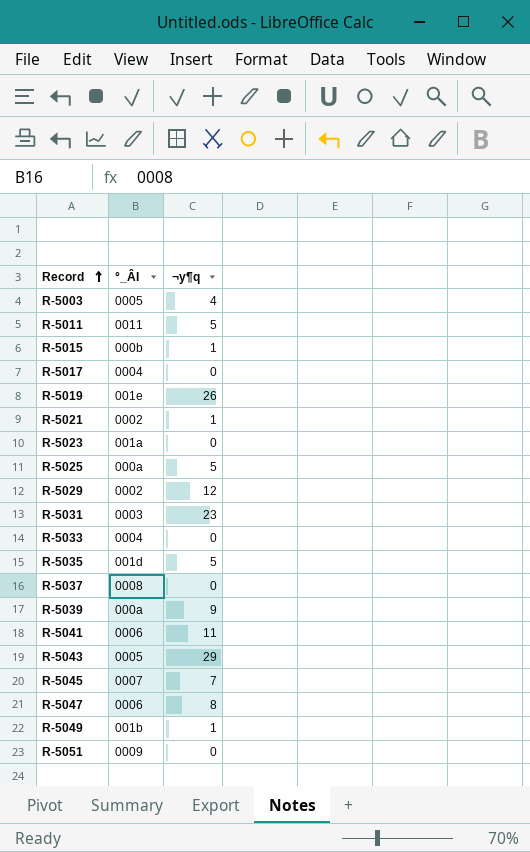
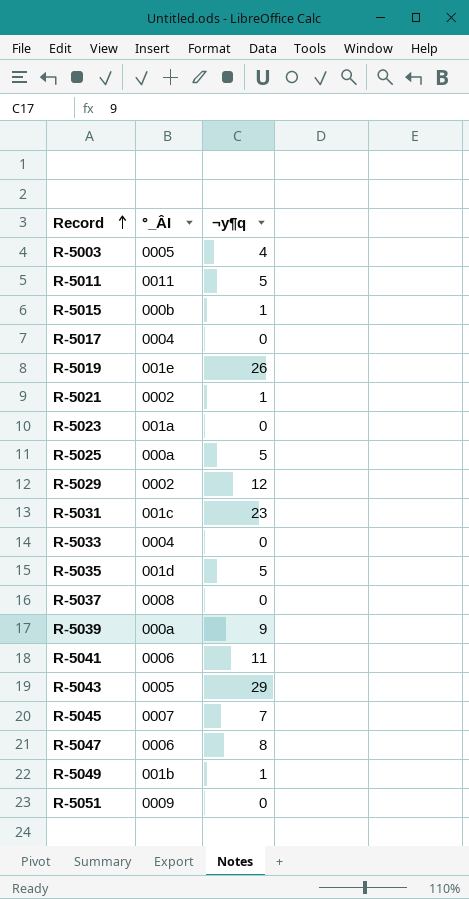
R-5031 | °_ÂI: 0003 -> 001c

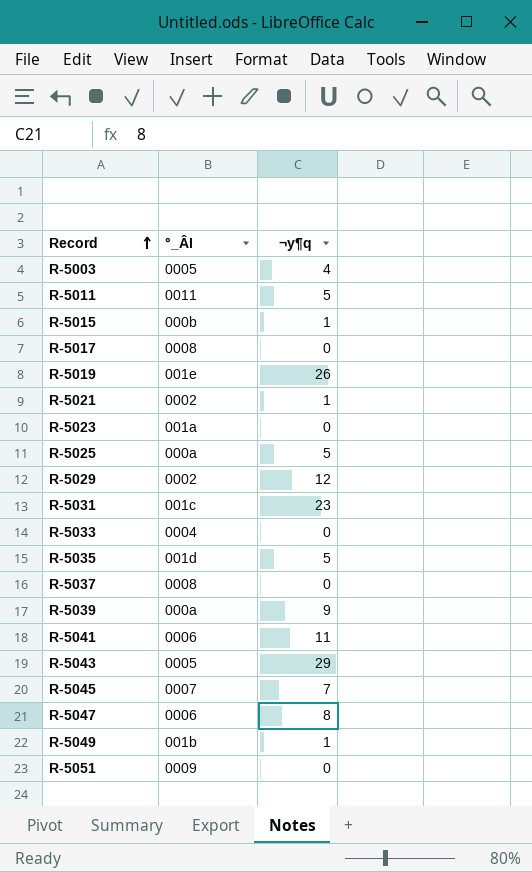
R-5017 | °_ÂI: 0004 -> 0008

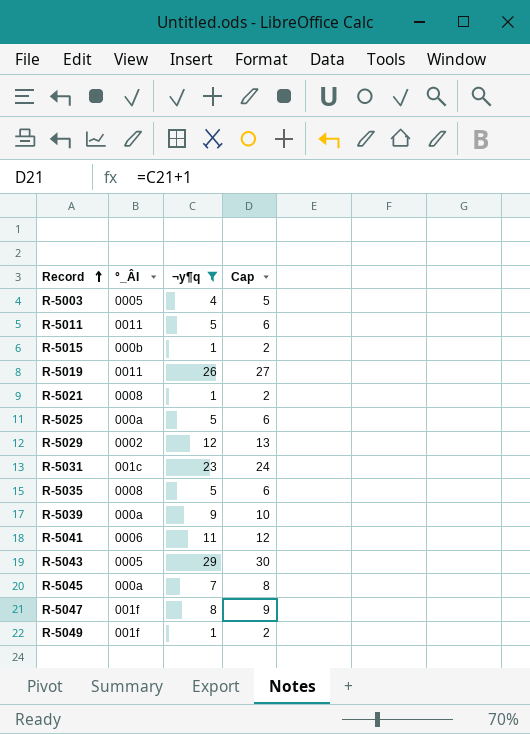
filter: none -> ¬y¶q != 0
column Cap | formula: none -> [¬y¶q] + 1
R-5019 | °_ÂI: 001e -> 0011
R-5021 | °_ÂI: 0002 -> 0008
R-5035 | °_ÂI: 001d -> 0008
R-5045 | °_ÂI: 0007 -> 000a
R-5047 | °_ÂI: 0006 -> 001f
R-5049 | °_ÂI: 001b -> 001f

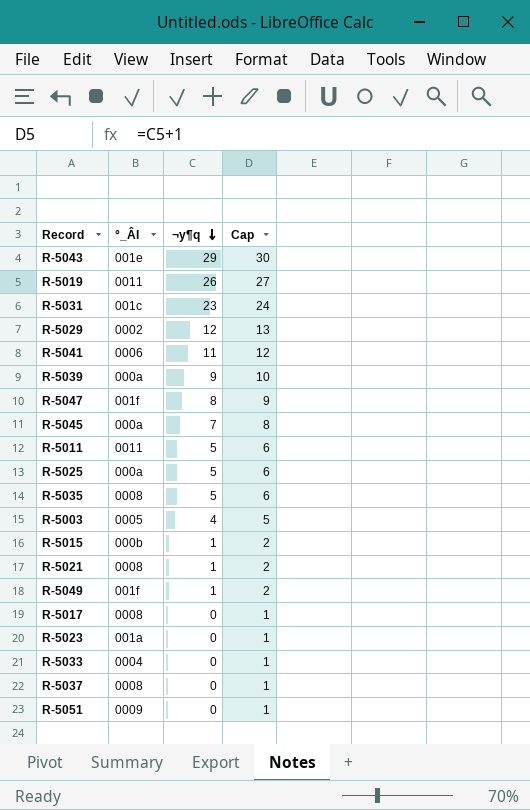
filter: ¬y¶q != 0 -> none
row order: Record ascending -> ¬y¶q descending
R-5043 | °_ÂI: 0005 -> 001e

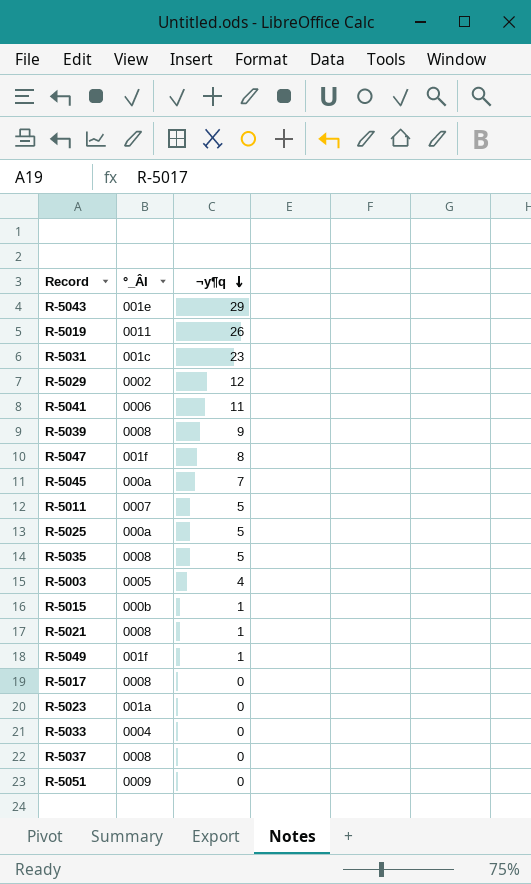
column Cap | formula: [¬y¶q] + 1 -> none
R-5039 | °_ÂI: 000a -> 0008
R-5011 | °_ÂI: 0011 -> 0007

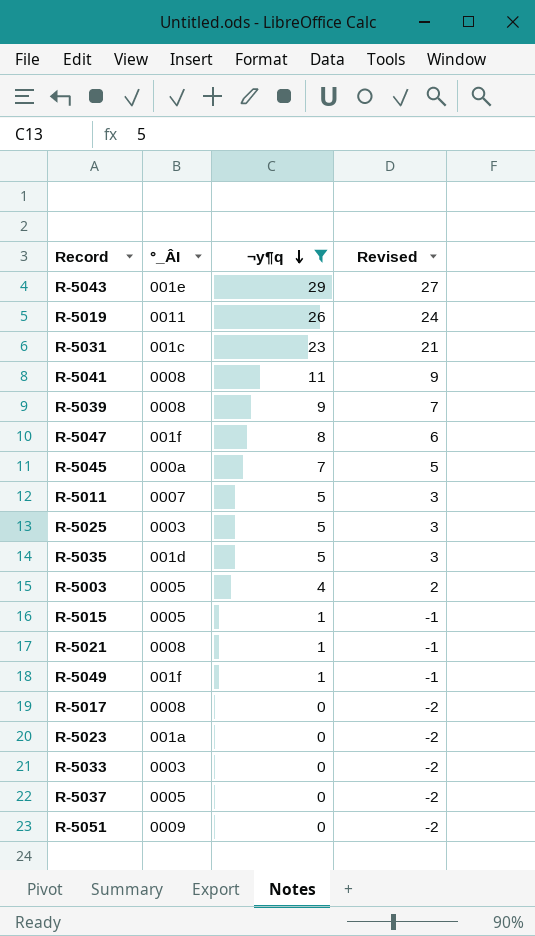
filter: none -> ¬y¶q != 12
column Revised | formula: none -> [¬y¶q] - 2
R-5041 | °_ÂI: 0006 -> 0008
R-5025 | °_ÂI: 000a -> 0003
R-5035 | °_ÂI: 0008 -> 001d
R-5015 | °_ÂI: 000b -> 0005
R-5033 | °_ÂI: 0004 -> 0003
R-5037 | °_ÂI: 0008 -> 0005

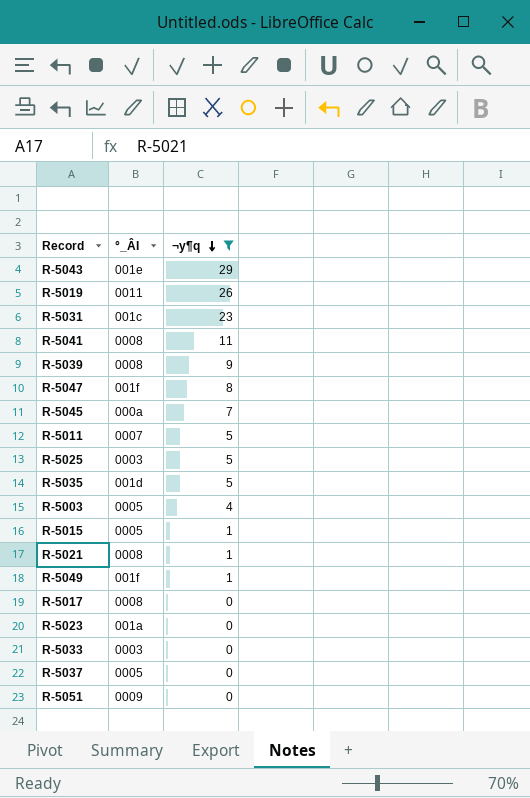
column Revised | formula: [¬y¶q] - 2 -> none

